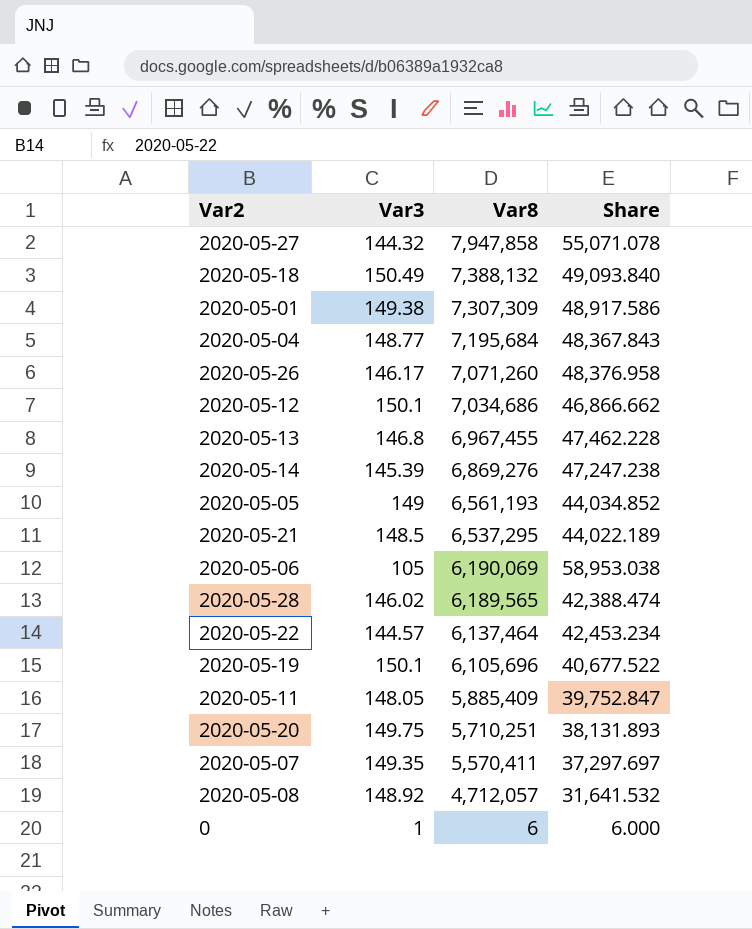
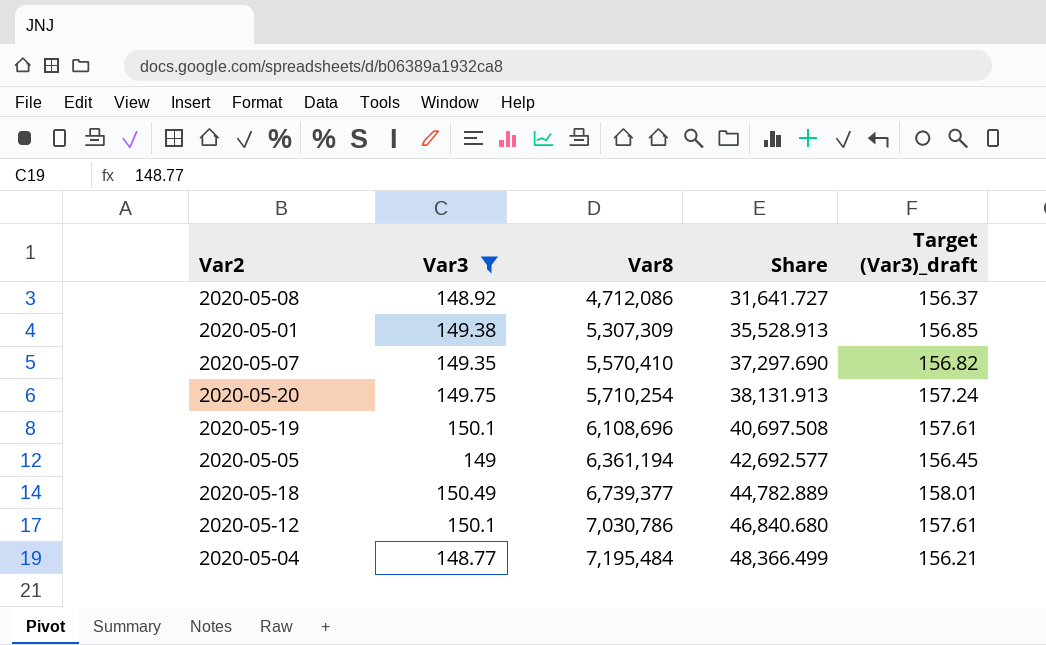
filter: none -> Var3 >= 148.77
row order: Var8 descending -> Var8 ascending
column Target (Var3)_draft | formula: none -> [Var3] * 1.05
2020-05-08 | Var8: 4,712,057 -> 4,712,086
2020-05-08 | Share: 31,641.532 -> 31,641.727
2020-05-01 | Var8: 7,307,309 -> 5,307,309
2020-05-01 | Share: 48,917.586 -> 35,528.913
2020-05-07 | Var8: 5,570,411 -> 5,570,410
2020-05-07 | Share: 37,297.697 -> 37,297.690
2020-05-20 | Var8: 5,710,251 -> 5,710,254
2020-05-20 | Share: 38,131.893 -> 38,131.913
2020-05-19 | Var8: 6,105,696 -> 6,108,696
2020-05-19 | Share: 40,677.522 -> 40,697.508
2020-05-05 | Var8: 6,561,193 -> 6,361,194
2020-05-05 | Share: 44,034.852 -> 42,692.577
2020-05-18 | Var8: 7,388,132 -> 6,739,377
2020-05-18 | Share: 49,093.840 -> 44,782.889
2020-05-12 | Var8: 7,034,686 -> 7,030,786
2020-05-12 | Share: 46,866.662 -> 46,840.680
2020-05-04 | Var8: 7,195,684 -> 7,195,484
2020-05-04 | Share: 48,367.843 -> 48,366.499

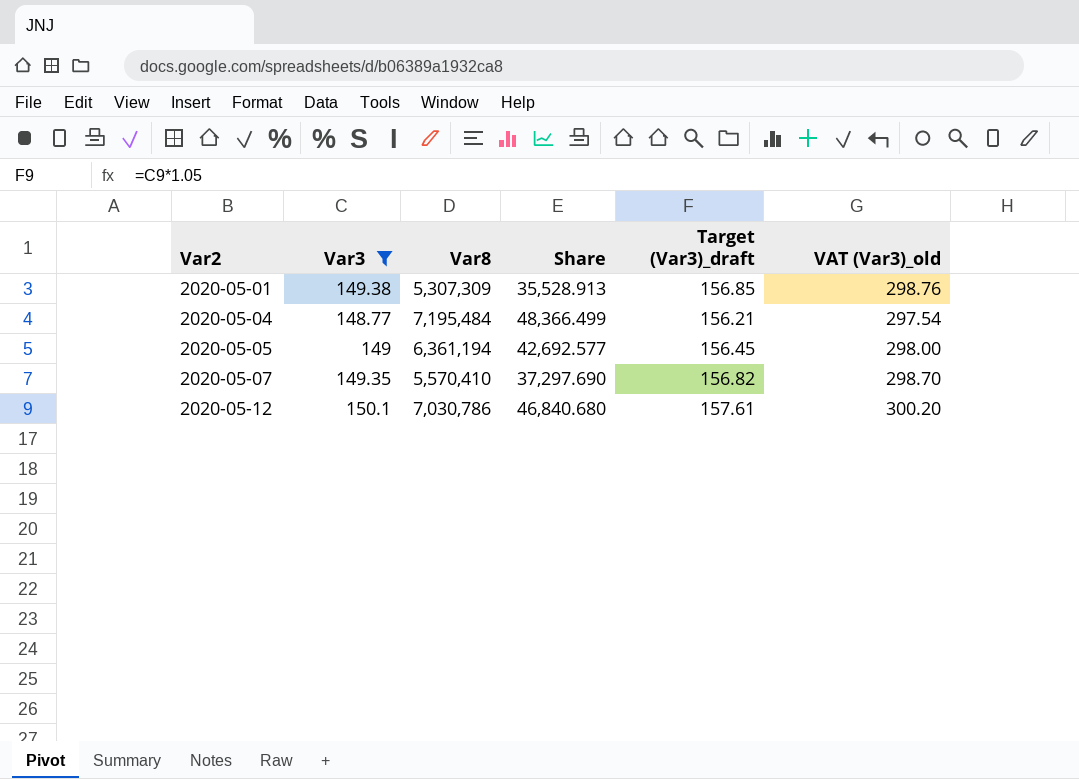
row order: Var8 ascending -> Var2 ascending
column VAT (Var3)_old | formula: none -> [Var3] * 2
row 2020-05-08: 148.92 | 4,712,086 | 31,641.727 | 156.37 -> none
row 2020-05-20: 149.75 | 5,710,254 | 38,131.913 | 157.24 -> none
row 2020-05-19: 150.1 | 6,108,696 | 40,697.508 | 157.61 -> none
row 2020-05-18: 150.49 | 6,739,377 | 44,782.889 | 158.01 -> none

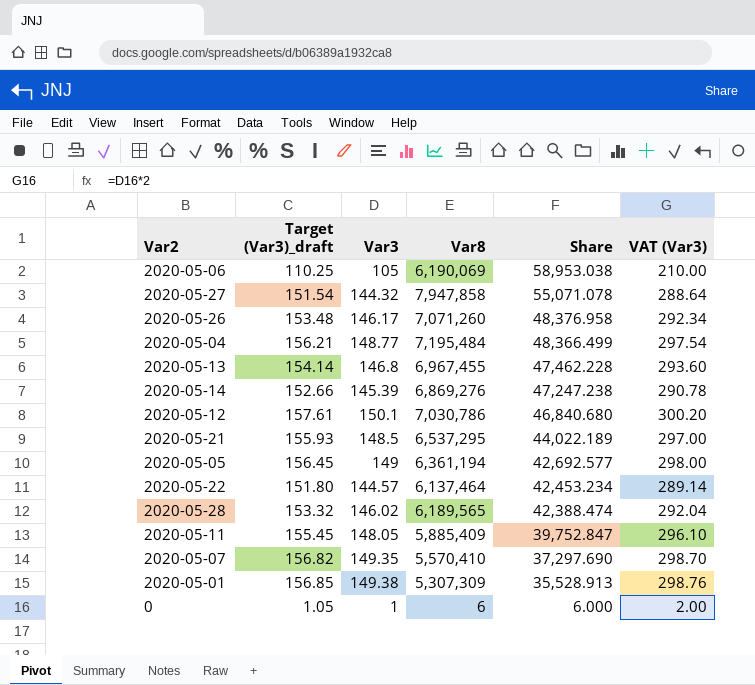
filter: Var3 >= 148.77 -> none
row order: Var2 ascending -> Share descending
column Target (Var3)_draft | position: 5 -> 2
column name: VAT (Var3)_old -> VAT (Var3)

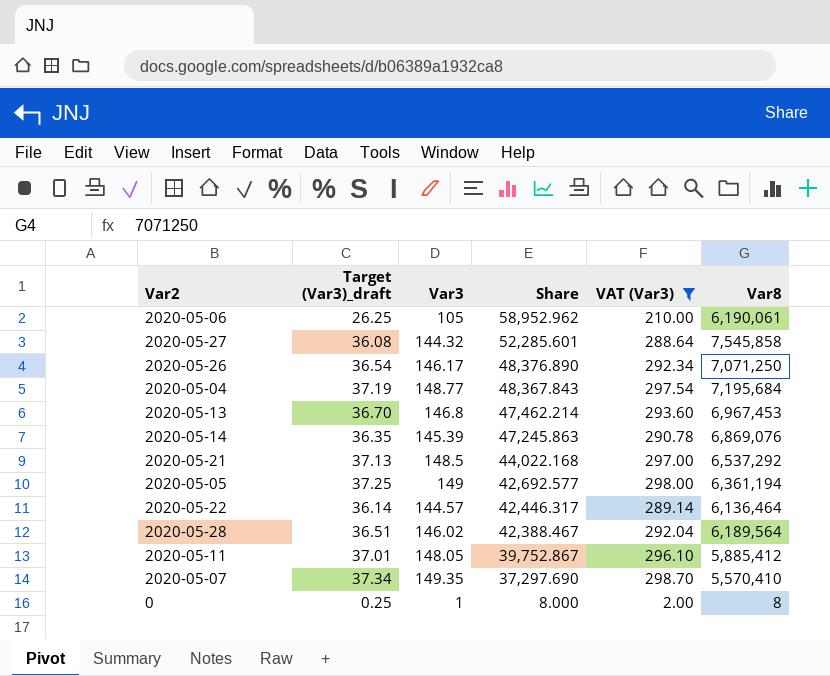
filter: none -> VAT (Var3) <= 298.70
column Target (Var3)_draft | formula: [Var3] * 1.05 -> [Var3] * 0.25
column Var8 | position: 4 -> 6
2020-05-06 | Share: 58,953.038 -> 58,952.962
2020-05-06 | Var8: 6,190,069 -> 6,190,061
2020-05-27 | Share: 55,071.078 -> 52,285.601
2020-05-27 | Var8: 7,947,858 -> 7,545,858
2020-05-26 | Share: 48,376.958 -> 48,376.890
2020-05-26 | Var8: 7,071,260 -> 7,071,250
2020-05-04 | Share: 48,366.499 -> 48,367.843
2020-05-04 | Var8: 7,195,484 -> 7,195,684
2020-05-13 | Share: 47,462.228 -> 47,462.214
2020-05-13 | Var8: 6,967,455 -> 6,967,453
2020-05-14 | Share: 47,247.238 -> 47,245.863
2020-05-14 | Var8: 6,869,276 -> 6,869,076
2020-05-21 | Share: 44,022.189 -> 44,022.168
2020-05-21 | Var8: 6,537,295 -> 6,537,292
2020-05-22 | Share: 42,453.234 -> 42,446.317
2020-05-22 | Var8: 6,137,464 -> 6,136,464
2020-05-28 | Share: 42,388.474 -> 42,388.467
2020-05-28 | Var8: 6,189,565 -> 6,189,564
2020-05-11 | Share: 39,752.847 -> 39,752.867
2020-05-11 | Var8: 5,885,409 -> 5,885,412
0 | Share: 6.000 -> 8.000
0 | Var8: 6 -> 8

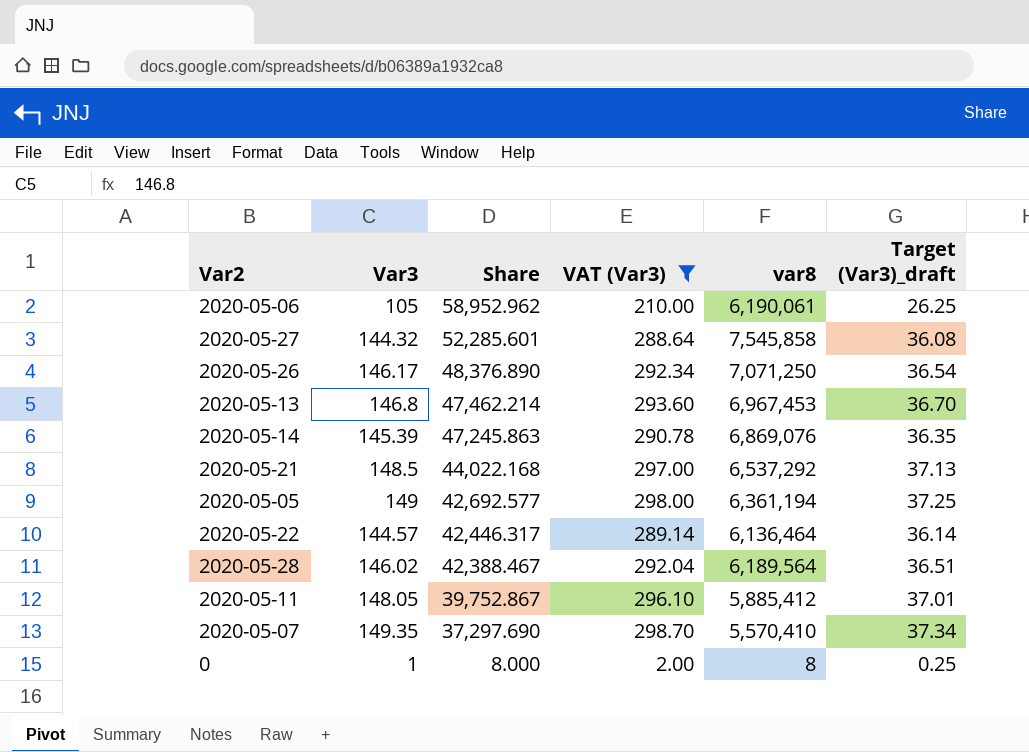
column name: Var8 -> var8
column Target (Var3)_draft | position: 2 -> 6
row 2020-05-04: 37.19 | 148.77 | 48,367.843 | 297.54 | 7,195,684 -> none

